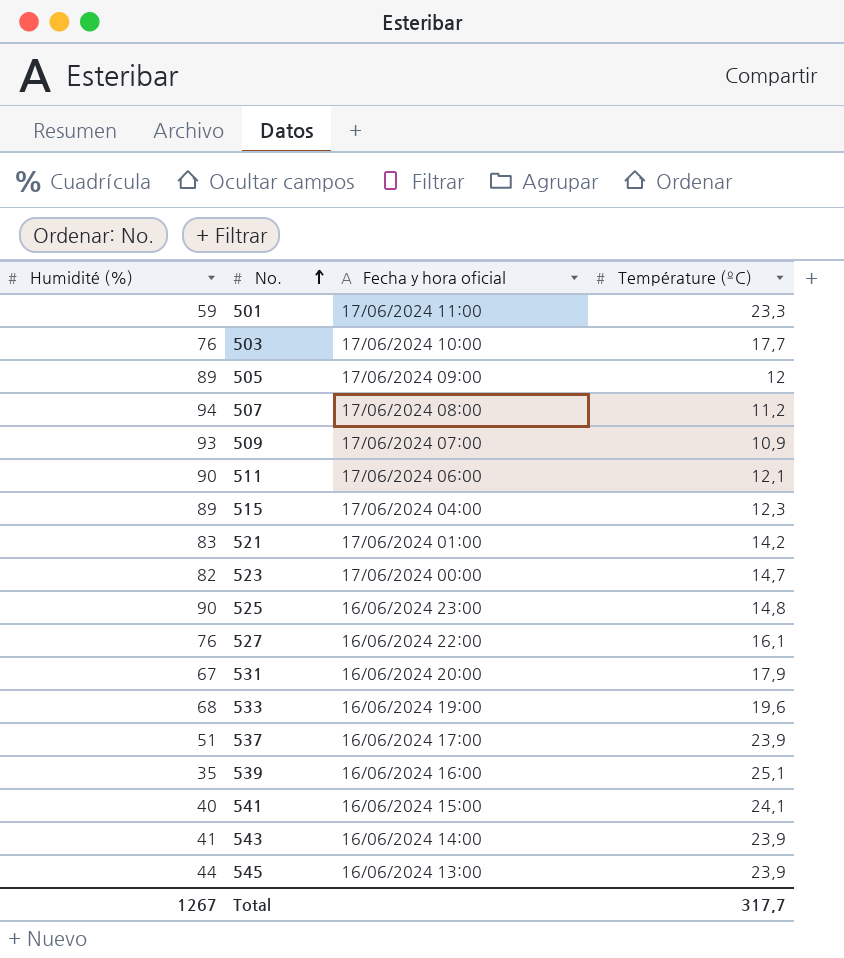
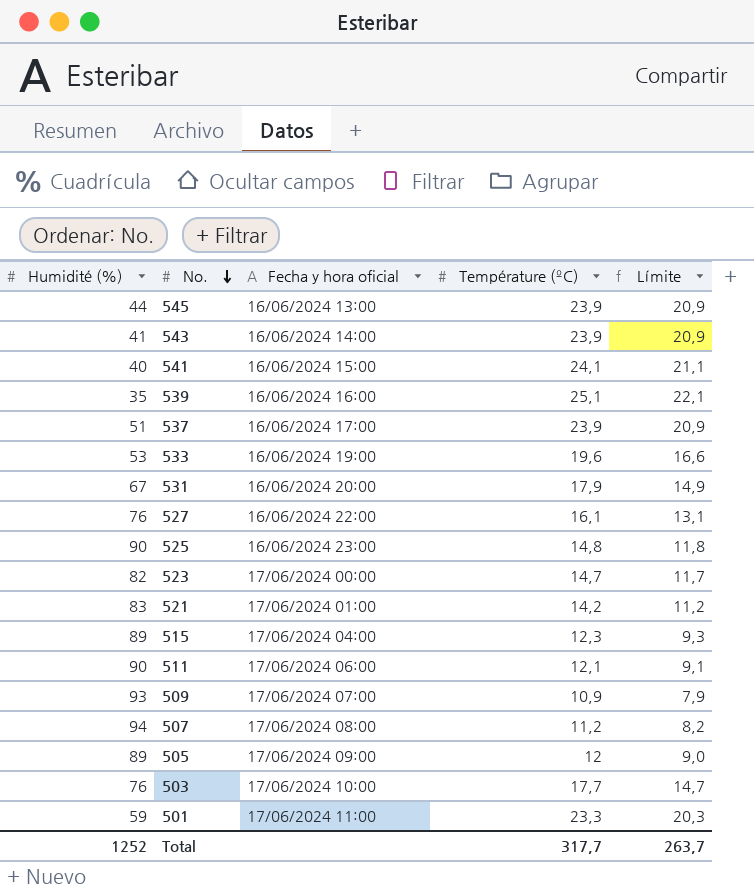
row order: No. ascending -> No. descending
column Límite | formula: none -> [Température (ºC)] - 3
533 | Humidité (%): 68 -> 53
Total | Humidité (%): 1267 -> 1252

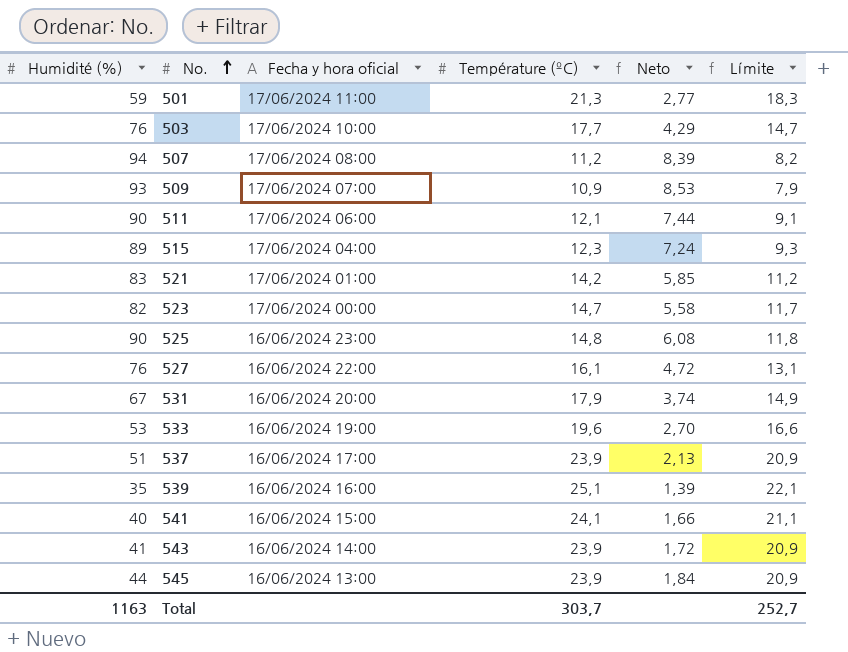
row order: No. descending -> No. ascending
column Neto | formula: none -> [Humidité (%)] / [Température (ºC)]
row 505: 89 | 17/06/2024 09:00 | 12 | 9,0 -> none
501 | Température (ºC): 23,3 -> 21,3
501 | Límite: 20,3 -> 18,3
Total | Humidité (%): 1252 -> 1163
Total | Température (ºC): 317,7 -> 303,7
Total | Límite: 263,7 -> 252,7

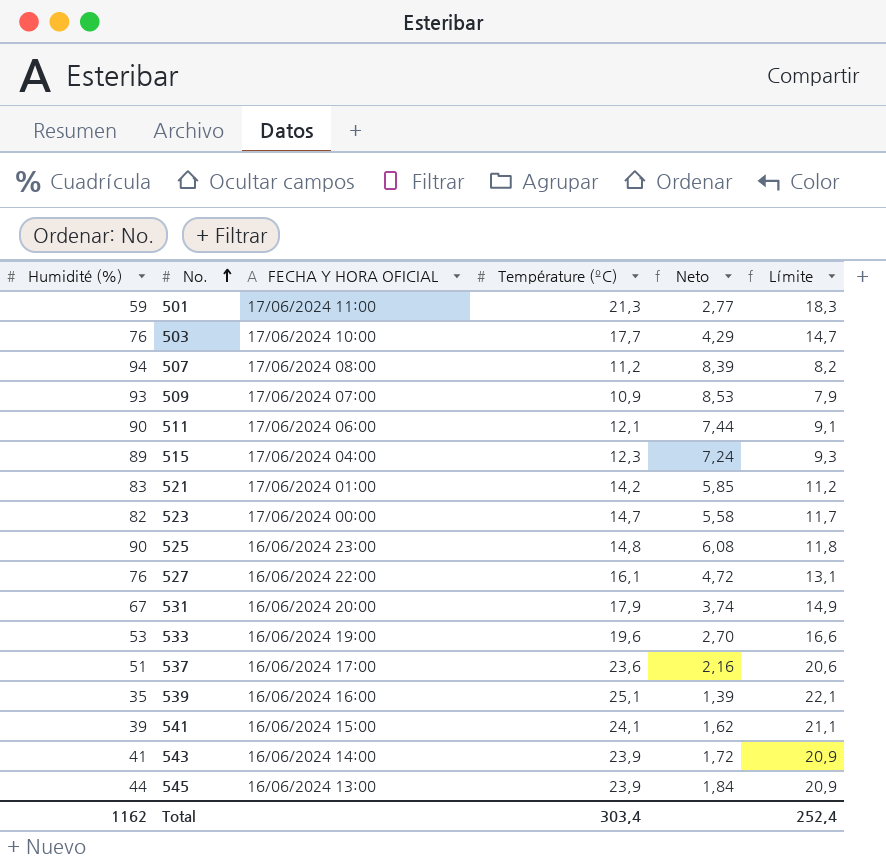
column name: Fecha y hora oficial -> FECHA Y HORA OFICIAL
537 | Température (ºC): 23,9 -> 23,6
537 | Neto: 2,13 -> 2,16
537 | Límite: 20,9 -> 20,6
541 | Humidité (%): 40 -> 39
541 | Neto: 1,66 -> 1,62
Total | Humidité (%): 1163 -> 1162
Total | Température (ºC): 303,7 -> 303,4
Total | Límite: 252,7 -> 252,4

